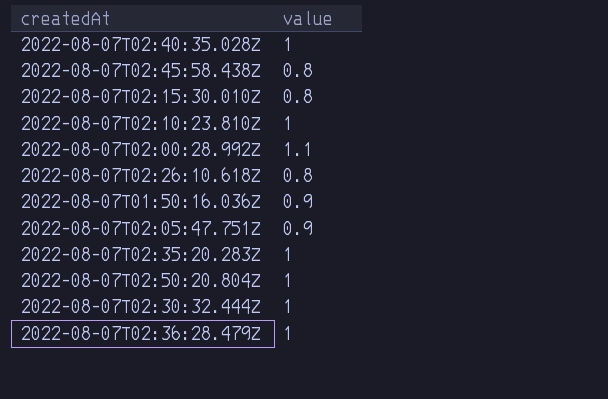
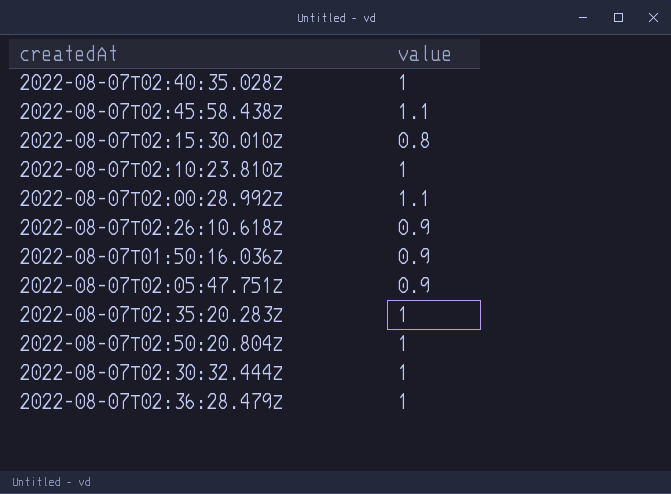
2022-08-07T02:45:58.438Z | value: 0.8 -> 1.1
2022-08-07T02:26:10.618Z | value: 0.8 -> 0.9

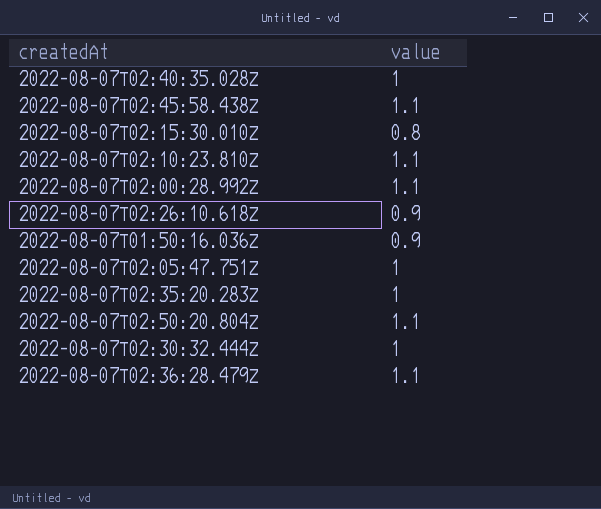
2022-08-07T02:10:23.810Z | value: 1 -> 1.1
2022-08-07T02:05:47.751Z | value: 0.9 -> 1
2022-08-07T02:50:20.804Z | value: 1 -> 1.1
2022-08-07T02:36:28.479Z | value: 1 -> 1.1

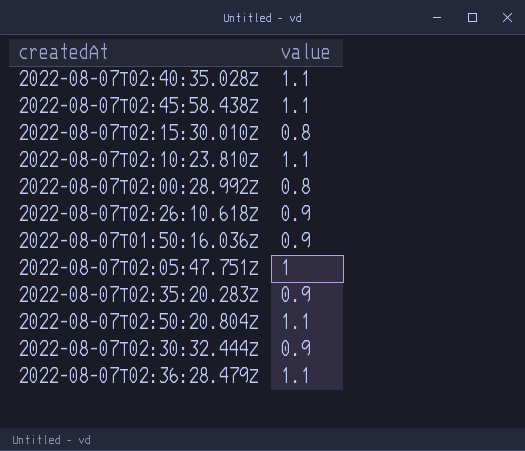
2022-08-07T02:40:35.028Z | value: 1 -> 1.1
2022-08-07T02:00:28.992Z | value: 1.1 -> 0.8
2022-08-07T02:35:20.283Z | value: 1 -> 0.9
2022-08-07T02:30:32.444Z | value: 1 -> 0.9

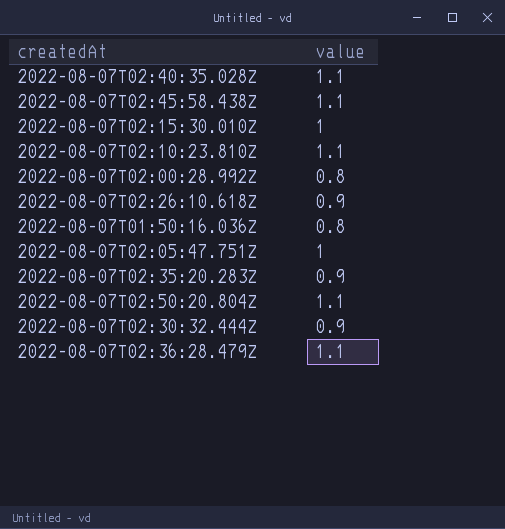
2022-08-07T02:15:30.010Z | value: 0.8 -> 1
2022-08-07T01:50:16.036Z | value: 0.9 -> 0.8

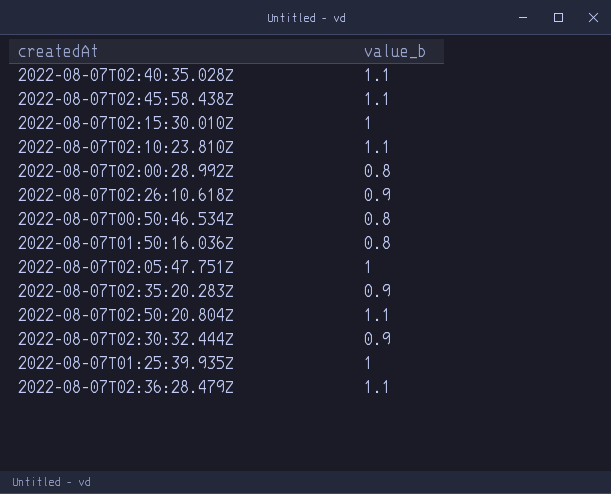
column name: value -> value_b
row 2022-08-07T00:50:46.534Z: none -> 0.8
row 2022-08-07T01:25:39.935Z: none -> 1

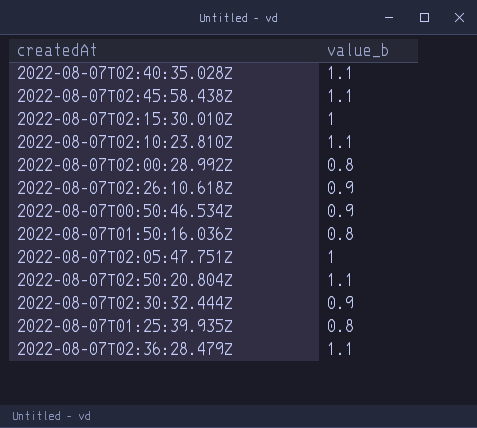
row 2022-08-07T02:35:20.283Z: 0.9 -> none
2022-08-07T00:50:46.534Z | value_b: 0.8 -> 0.9
2022-08-07T01:25:39.935Z | value_b: 1 -> 0.8

